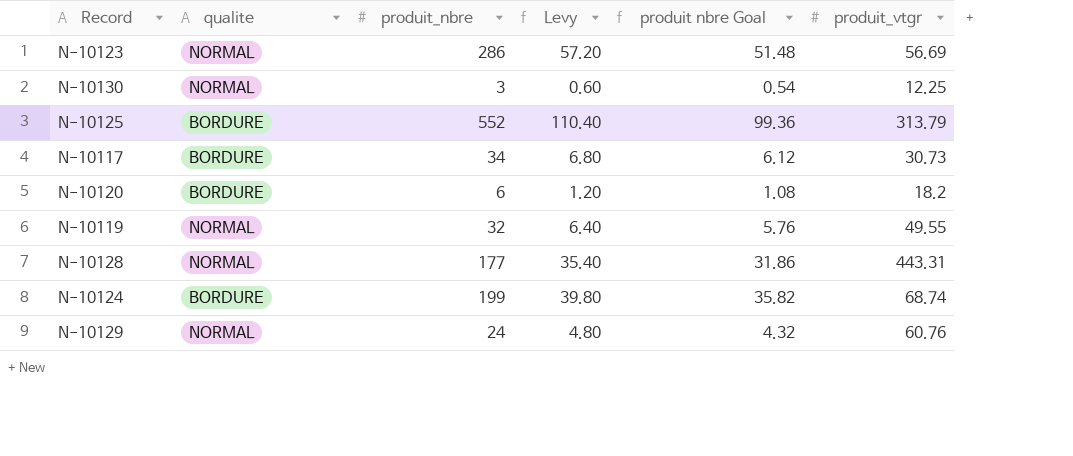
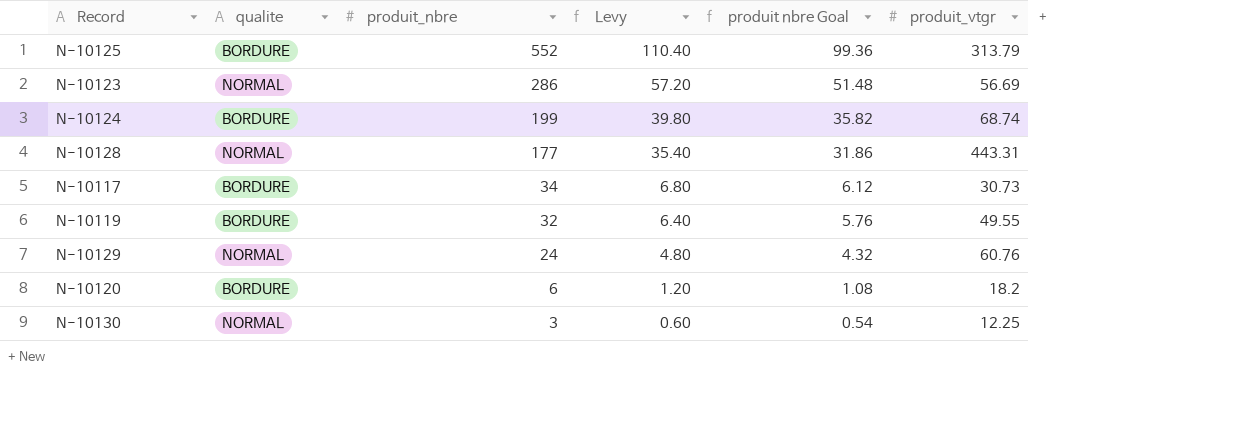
row order: none -> produit_nbre descending
N-10119 | qualite: NORMAL -> BORDURE

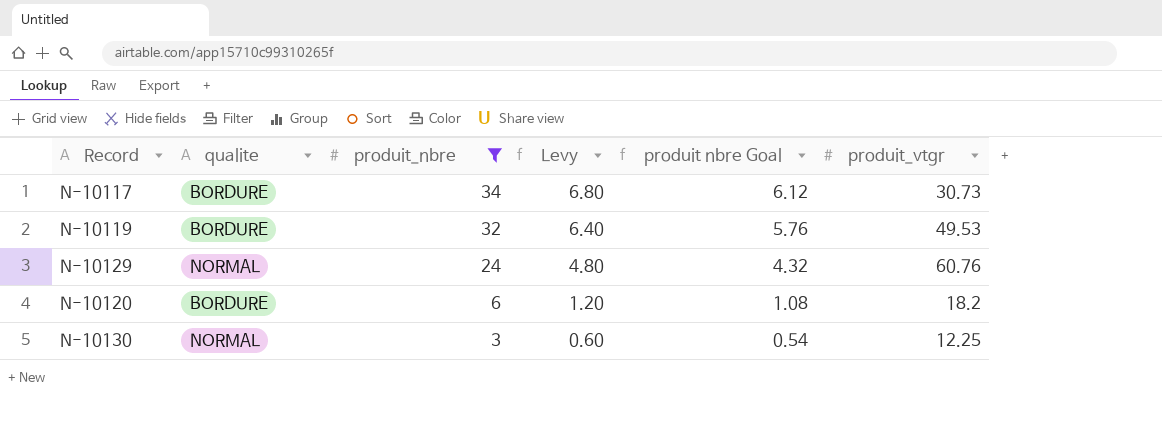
filter: none -> produit_nbre <= 34
N-10119 | produit_vtgr: 49.55 -> 49.53

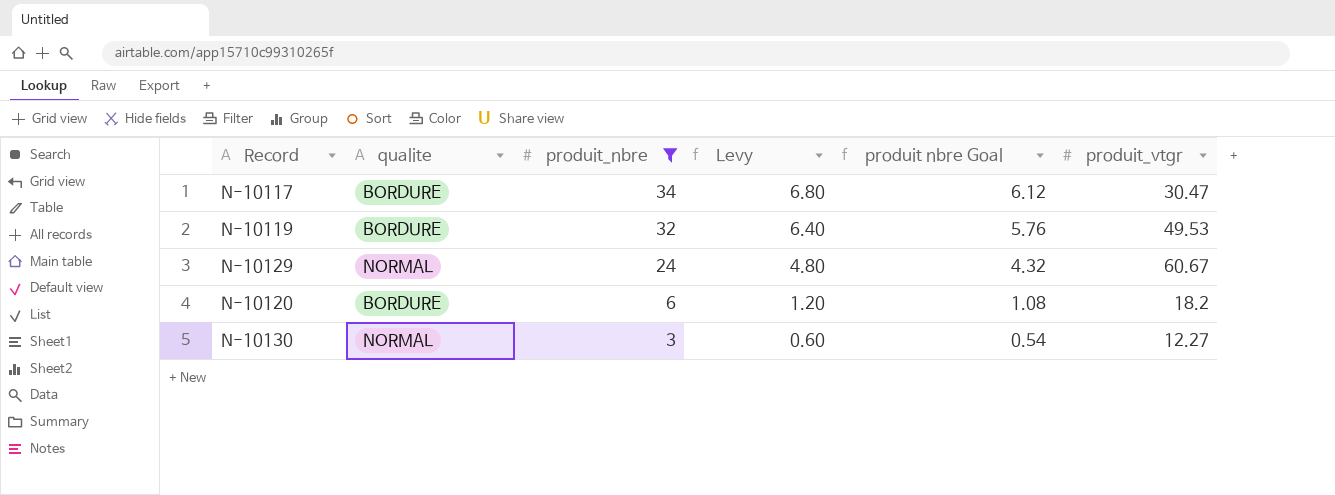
N-10117 | produit_vtgr: 30.73 -> 30.47
N-10129 | produit_vtgr: 60.76 -> 60.67
N-10130 | produit_vtgr: 12.25 -> 12.27

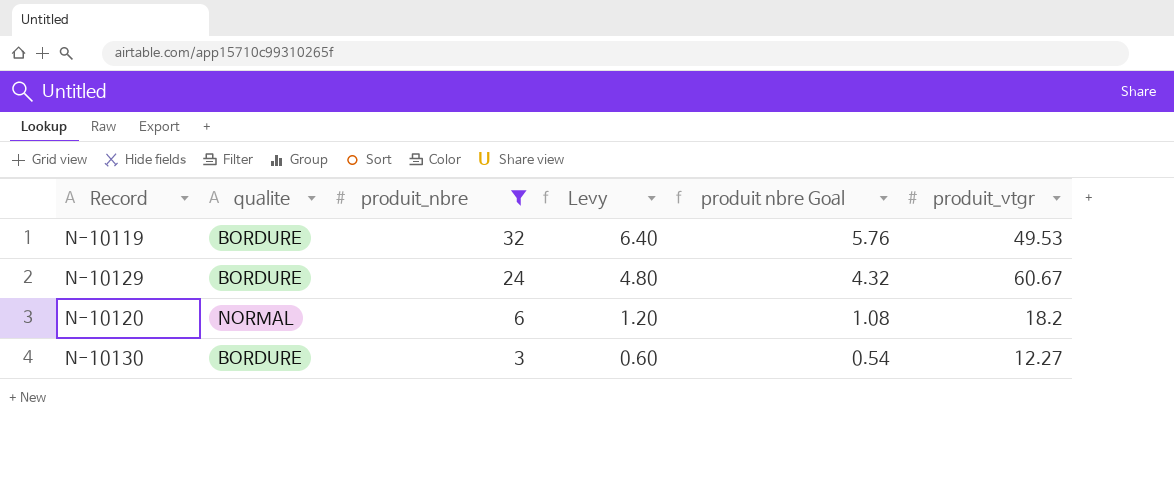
row N-10117: BORDURE | 34 | 6.80 | 6.12 | 30.47 -> none
N-10129 | qualite: NORMAL -> BORDURE
N-10120 | qualite: BORDURE -> NORMAL
N-10130 | qualite: NORMAL -> BORDURE

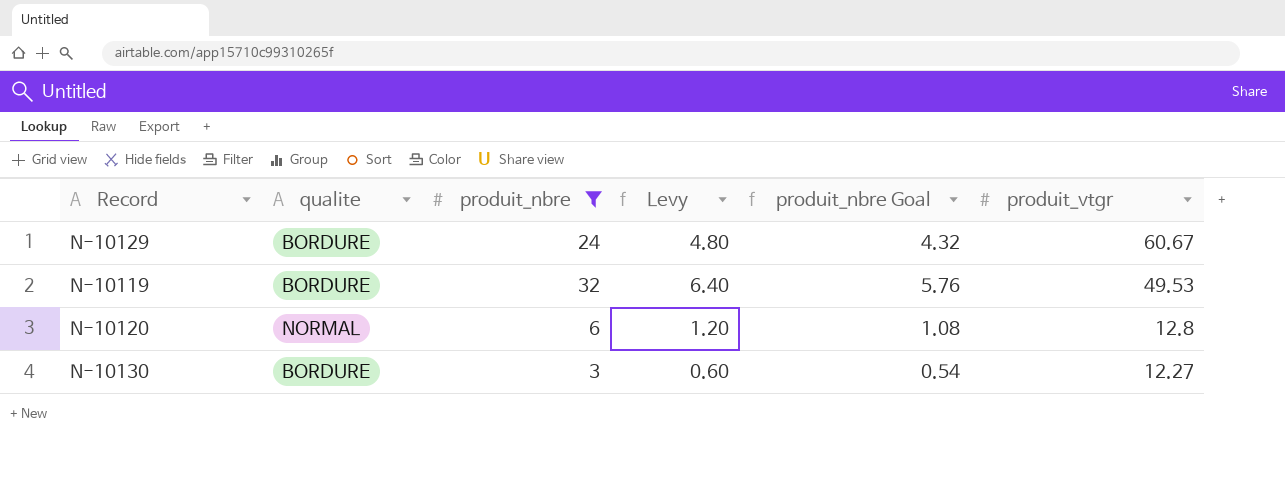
row order: produit_nbre descending -> produit_vtgr descending
column name: produit nbre Goal -> produit_nbre Goal
N-10120 | produit_vtgr: 18.2 -> 12.8

